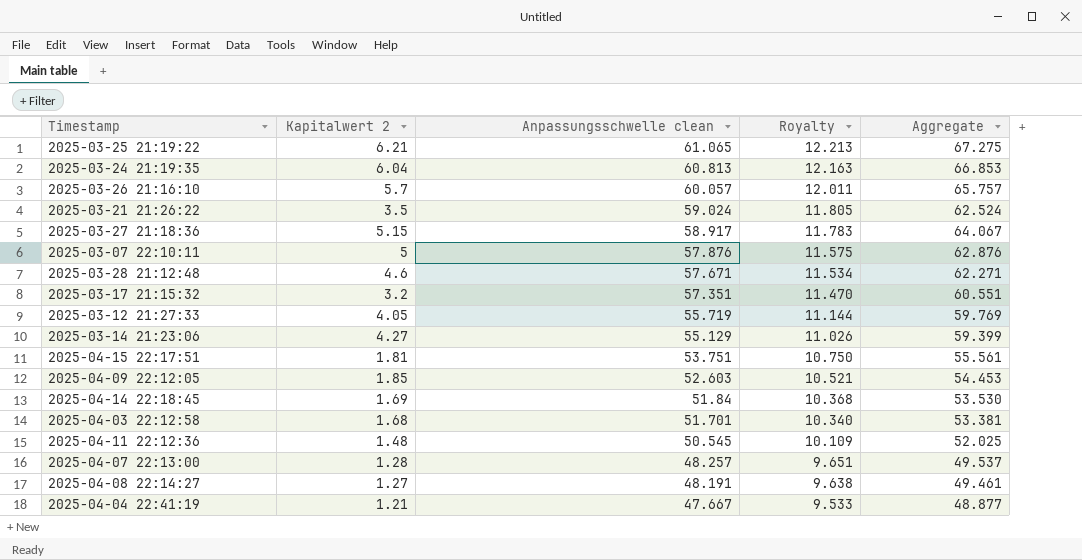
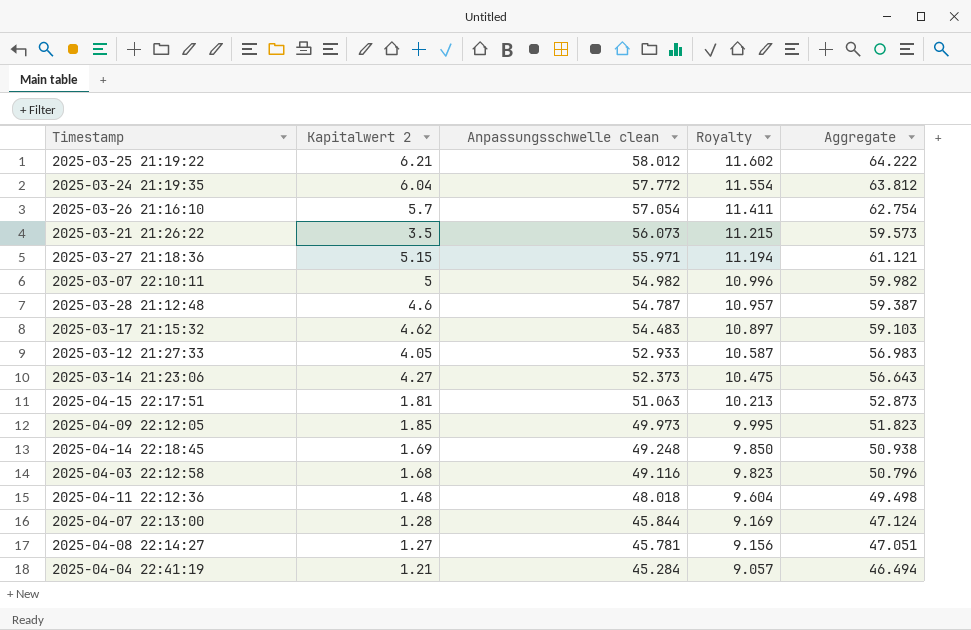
2025-03-25 21:19:22 | Anpassungsschwelle clean: 61.065 -> 58.012
2025-03-25 21:19:22 | Royalty: 12.213 -> 11.602
2025-03-25 21:19:22 | Aggregate: 67.275 -> 64.222
2025-03-24 21:19:35 | Anpassungsschwelle clean: 60.813 -> 57.772
2025-03-24 21:19:35 | Royalty: 12.163 -> 11.554
2025-03-24 21:19:35 | Aggregate: 66.853 -> 63.812
2025-03-26 21:16:10 | Anpassungsschwelle clean: 60.057 -> 57.054
2025-03-26 21:16:10 | Royalty: 12.011 -> 11.411
2025-03-26 21:16:10 | Aggregate: 65.757 -> 62.754
2025-03-21 21:26:22 | Anpassungsschwelle clean: 59.024 -> 56.073
2025-03-21 21:26:22 | Royalty: 11.805 -> 11.215
2025-03-21 21:26:22 | Aggregate: 62.524 -> 59.573
2025-03-27 21:18:36 | Anpassungsschwelle clean: 58.917 -> 55.971
2025-03-27 21:18:36 | Royalty: 11.783 -> 11.194
2025-03-27 21:18:36 | Aggregate: 64.067 -> 61.121
2025-03-07 22:10:11 | Anpassungsschwelle clean: 57.876 -> 54.982
2025-03-07 22:10:11 | Royalty: 11.575 -> 10.996
2025-03-07 22:10:11 | Aggregate: 62.876 -> 59.982
2025-03-28 21:12:48 | Anpassungsschwelle clean: 57.671 -> 54.787
2025-03-28 21:12:48 | Royalty: 11.534 -> 10.957
2025-03-28 21:12:48 | Aggregate: 62.271 -> 59.387
2025-03-17 21:15:32 | Kapitalwert 2: 3.2 -> 4.62
2025-03-17 21:15:32 | Anpassungsschwelle clean: 57.351 -> 54.483
2025-03-17 21:15:32 | Royalty: 11.470 -> 10.897
2025-03-17 21:15:32 | Aggregate: 60.551 -> 59.103
2025-03-12 21:27:33 | Anpassungsschwelle clean: 55.719 -> 52.933
2025-03-12 21:27:33 | Royalty: 11.144 -> 10.587
2025-03-12 21:27:33 | Aggregate: 59.769 -> 56.983
2025-03-14 21:23:06 | Anpassungsschwelle clean: 55.129 -> 52.373
2025-03-14 21:23:06 | Royalty: 11.026 -> 10.475
2025-03-14 21:23:06 | Aggregate: 59.399 -> 56.643
2025-04-15 22:17:51 | Anpassungsschwelle clean: 53.751 -> 51.063
2025-04-15 22:17:51 | Royalty: 10.750 -> 10.213
2025-04-15 22:17:51 | Aggregate: 55.561 -> 52.873
2025-04-09 22:12:05 | Anpassungsschwelle clean: 52.603 -> 49.973
2025-04-09 22:12:05 | Royalty: 10.521 -> 9.995
2025-04-09 22:12:05 | Aggregate: 54.453 -> 51.823
2025-04-14 22:18:45 | Anpassungsschwelle clean: 51.84 -> 49.248
2025-04-14 22:18:45 | Royalty: 10.368 -> 9.850
2025-04-14 22:18:45 | Aggregate: 53.530 -> 50.938
2025-04-03 22:12:58 | Anpassungsschwelle clean: 51.701 -> 49.116
2025-04-03 22:12:58 | Royalty: 10.340 -> 9.823
2025-04-03 22:12:58 | Aggregate: 53.381 -> 50.796
2025-04-11 22:12:36 | Anpassungsschwelle clean: 50.545 -> 48.018
2025-04-11 22:12:36 | Royalty: 10.109 -> 9.604
2025-04-11 22:12:36 | Aggregate: 52.025 -> 49.498
2025-04-07 22:13:00 | Anpassungsschwelle clean: 48.257 -> 45.844
2025-04-07 22:13:00 | Royalty: 9.651 -> 9.169
2025-04-07 22:13:00 | Aggregate: 49.537 -> 47.124
2025-04-08 22:14:27 | Anpassungsschwelle clean: 48.191 -> 45.781
2025-04-08 22:14:27 | Royalty: 9.638 -> 9.156
2025-04-08 22:14:27 | Aggregate: 49.461 -> 47.051
2025-04-04 22:41:19 | Anpassungsschwelle clean: 47.667 -> 45.284
2025-04-04 22:41:19 | Royalty: 9.533 -> 9.057
2025-04-04 22:41:19 | Aggregate: 48.877 -> 46.494

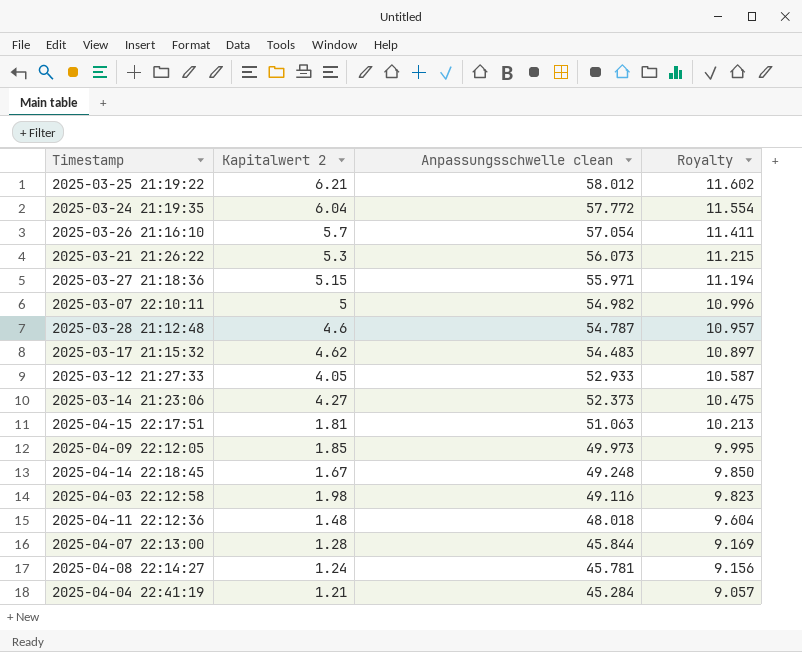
column Aggregate | formula: [Kapitalwert 2] + [Anpassungsschwelle clean] -> none
2025-03-21 21:26:22 | Kapitalwert 2: 3.5 -> 5.3
2025-04-14 22:18:45 | Kapitalwert 2: 1.69 -> 1.67
2025-04-03 22:12:58 | Kapitalwert 2: 1.68 -> 1.98
2025-04-08 22:14:27 | Kapitalwert 2: 1.27 -> 1.24

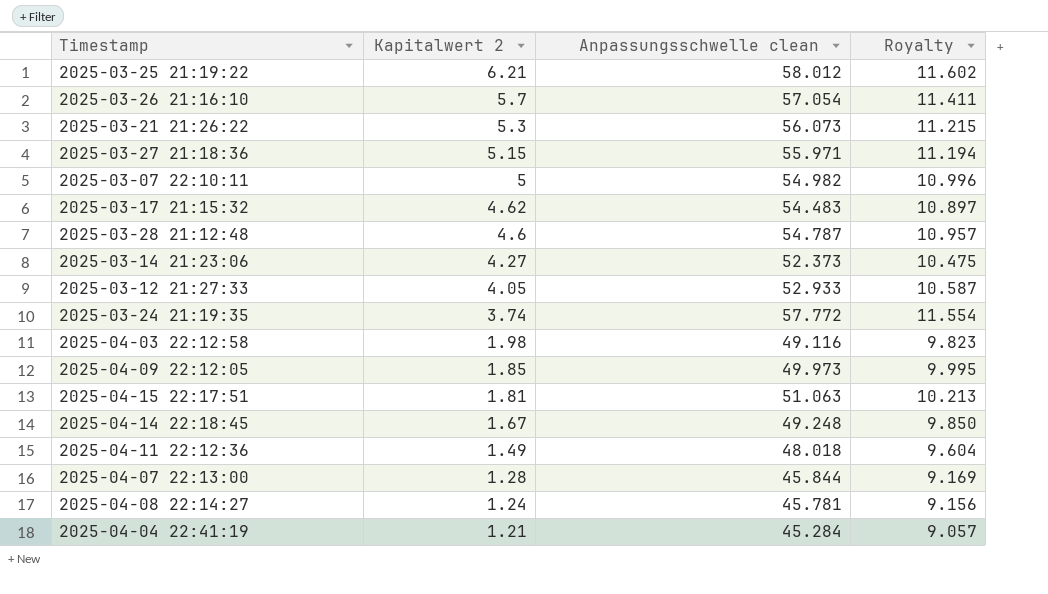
row order: Anpassungsschwelle clean descending -> Kapitalwert 2 descending
2025-03-24 21:19:35 | Kapitalwert 2: 6.04 -> 3.74
2025-04-11 22:12:36 | Kapitalwert 2: 1.48 -> 1.49

